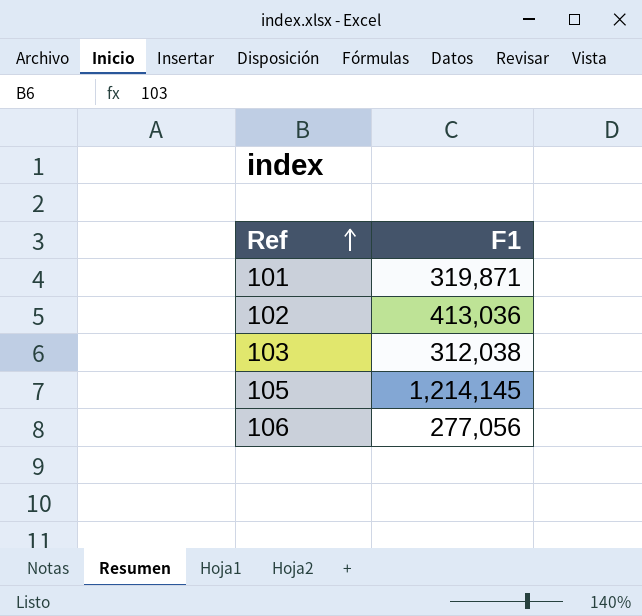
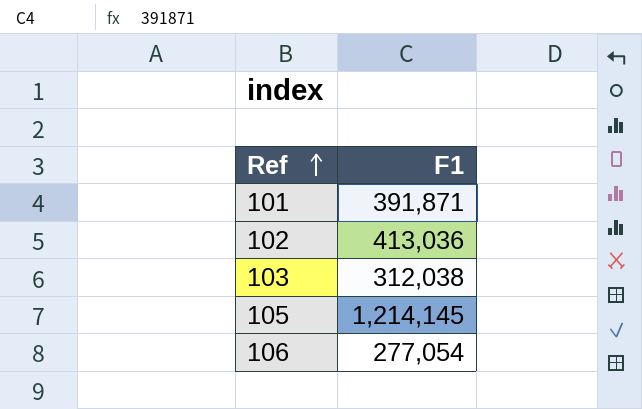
101 | F1: 319,871 -> 391,871
106 | F1: 277,056 -> 277,054

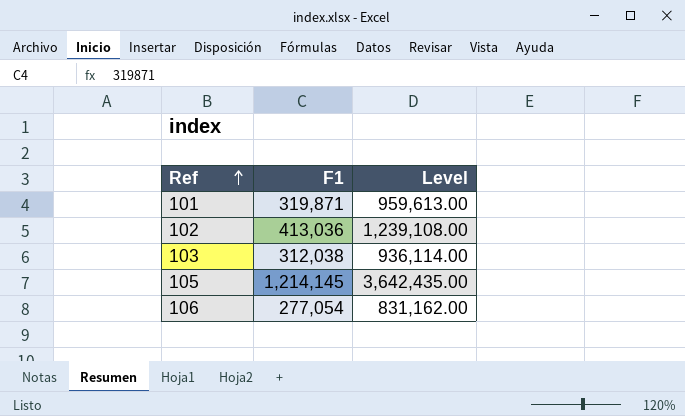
column Level | formula: none -> [F1] * 3
101 | F1: 391,871 -> 319,871

